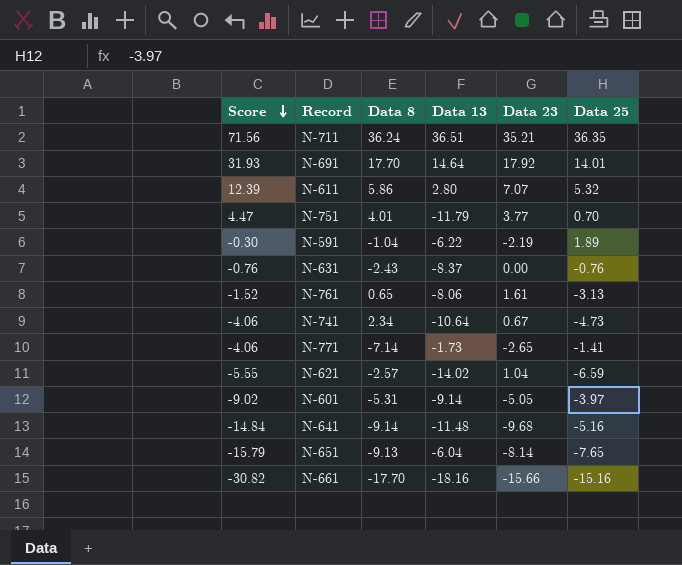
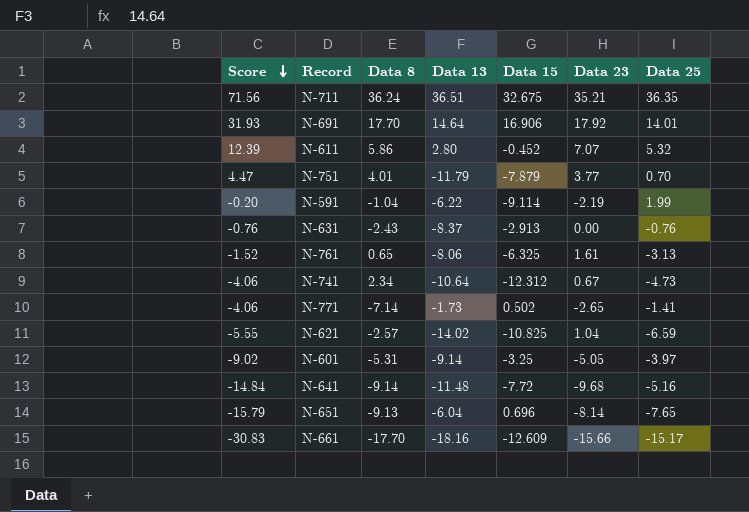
column Data 15 | position: none -> 5
N-591 | Score: -0.30 -> -0.20
N-591 | Data 25: 1.89 -> 1.99
N-661 | Score: -30.82 -> -30.83
N-661 | Data 25: -15.16 -> -15.17

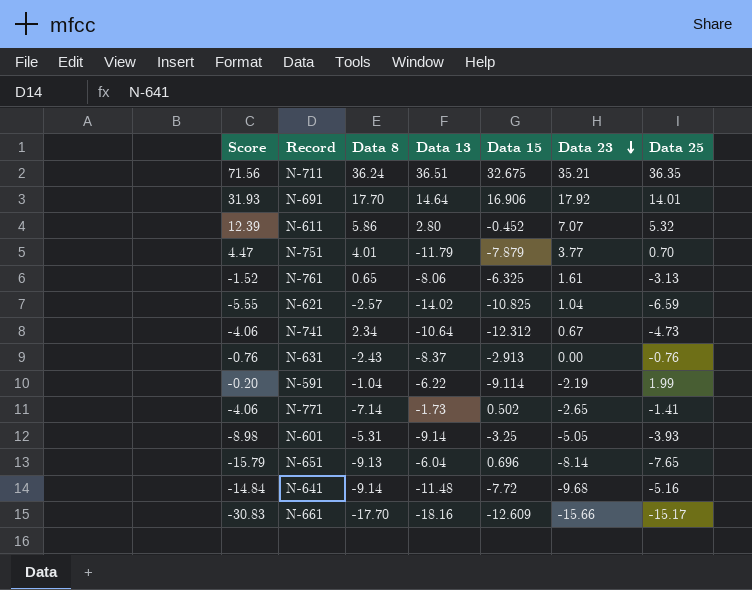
row order: Score descending -> Data 23 descending
N-601 | Score: -9.02 -> -8.98
N-601 | Data 25: -3.97 -> -3.93

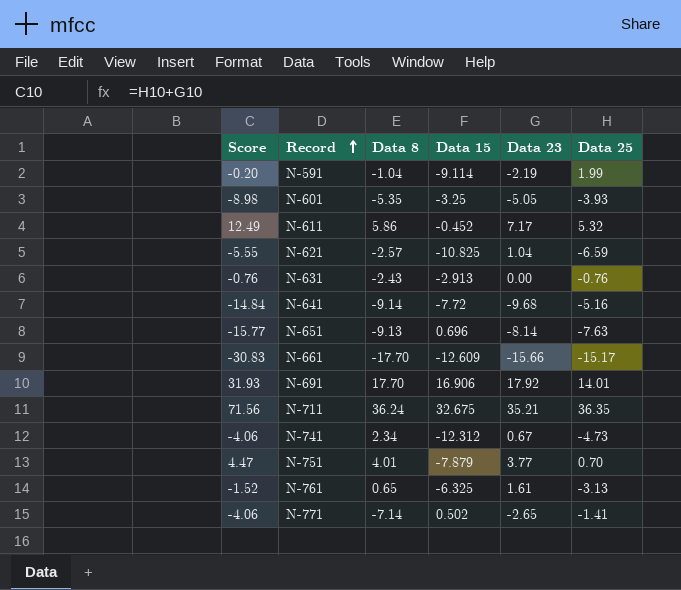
row order: Data 23 descending -> Record ascending
column Data 13 | position: 4 -> none
N-601 | Data 8: -5.31 -> -5.35
N-611 | Score: 12.39 -> 12.49
N-611 | Data 23: 7.07 -> 7.17
N-651 | Score: -15.79 -> -15.77
N-651 | Data 25: -7.65 -> -7.63

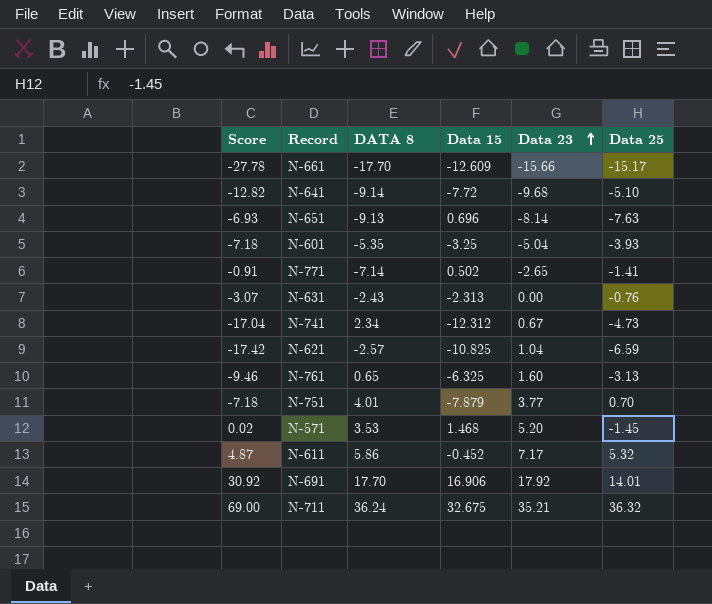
row order: Record ascending -> Data 23 ascending
column Score | formula: [Data 23] + [Data 25] -> [Data 15] + [Data 25]
column name: Data 8 -> DATA 8
row N-591: -0.20 | -1.04 | -9.114 | -2.19 | 1.99 -> none
N-641 | Data 25: -5.16 -> -5.10
N-601 | Data 23: -5.05 -> -5.04
N-631 | Data 15: -2.913 -> -2.313
N-761 | Data 23: 1.61 -> 1.60
row N-571: none -> 0.02 | 3.53 | 1.468 | 5.20 | -1.45
N-711 | Data 25: 36.35 -> 36.32

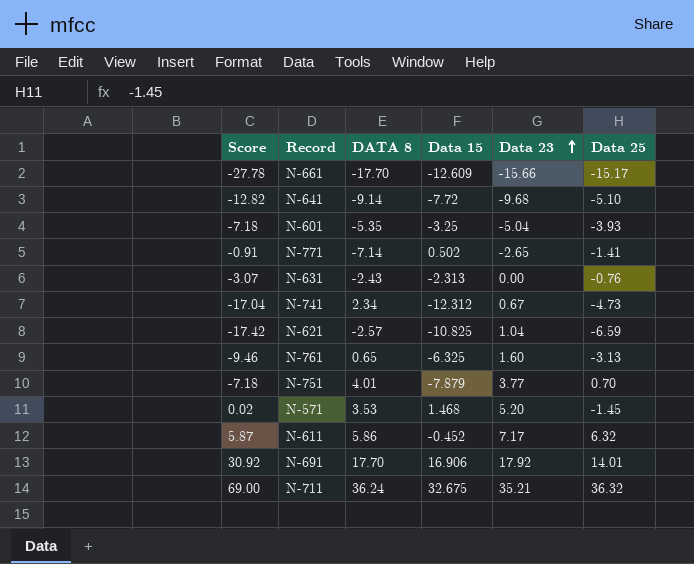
row N-651: -6.93 | -9.13 | 0.696 | -8.14 | -7.63 -> none
N-611 | Score: 4.87 -> 5.87
N-611 | Data 25: 5.32 -> 6.32

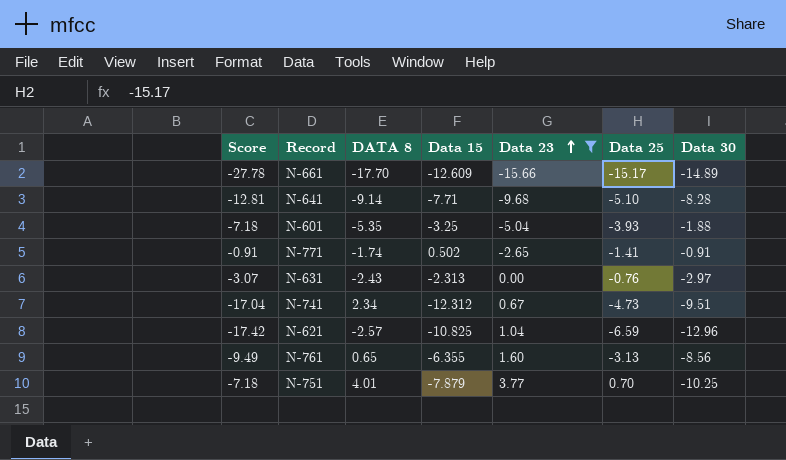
filter: none -> Data 23 <= 3.77
column Data 30 | position: none -> 7
N-641 | Score: -12.82 -> -12.81
N-641 | Data 15: -7.72 -> -7.71
N-771 | DATA 8: -7.14 -> -1.74
N-761 | Score: -9.46 -> -9.49
N-761 | Data 15: -6.325 -> -6.355

